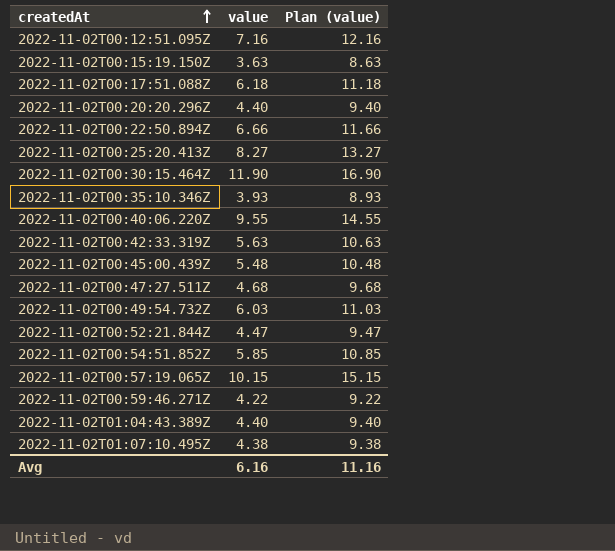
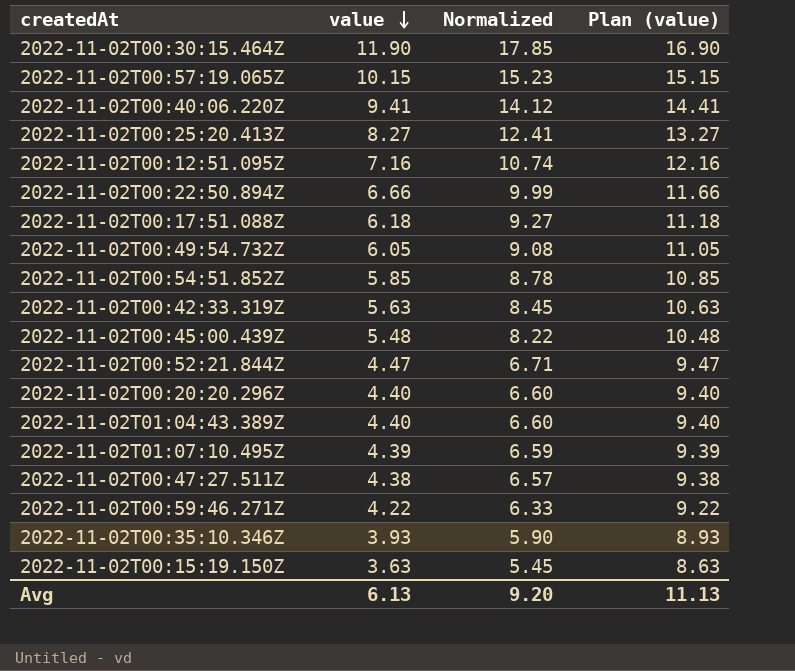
row order: createdAt ascending -> value descending
column Normalized | formula: none -> [value] * 1.5
2022-11-02T00:40:06.220Z | value: 9.55 -> 9.41
2022-11-02T00:40:06.220Z | Plan (value): 14.55 -> 14.41
2022-11-02T00:49:54.732Z | value: 6.03 -> 6.05
2022-11-02T00:49:54.732Z | Plan (value): 11.03 -> 11.05
2022-11-02T01:07:10.495Z | value: 4.38 -> 4.39
2022-11-02T01:07:10.495Z | Plan (value): 9.38 -> 9.39
2022-11-02T00:47:27.511Z | value: 4.68 -> 4.38
2022-11-02T00:47:27.511Z | Plan (value): 9.68 -> 9.38
Avg | value: 6.16 -> 6.13
Avg | Plan (value): 11.16 -> 11.13

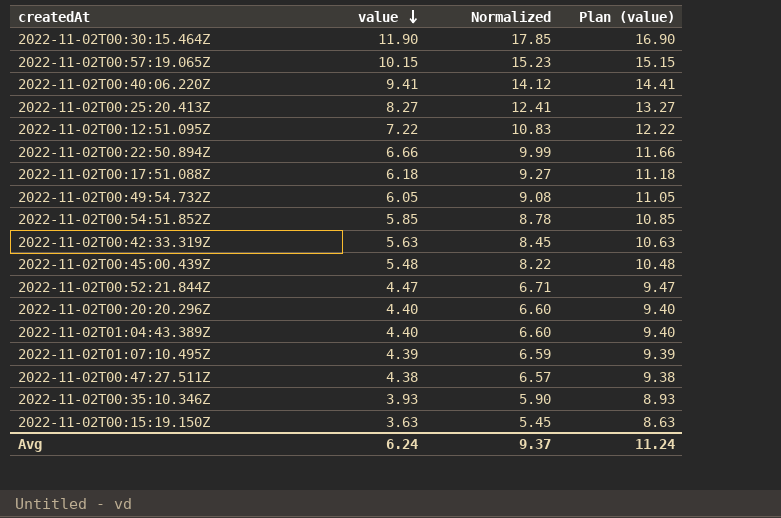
row 2022-11-02T00:59:46.271Z: 4.22 | 6.33 | 9.22 -> none
2022-11-02T00:12:51.095Z | value: 7.16 -> 7.22
2022-11-02T00:12:51.095Z | Normalized: 10.74 -> 10.83
2022-11-02T00:12:51.095Z | Plan (value): 12.16 -> 12.22
Avg | value: 6.13 -> 6.24
Avg | Normalized: 9.20 -> 9.37
Avg | Plan (value): 11.13 -> 11.24

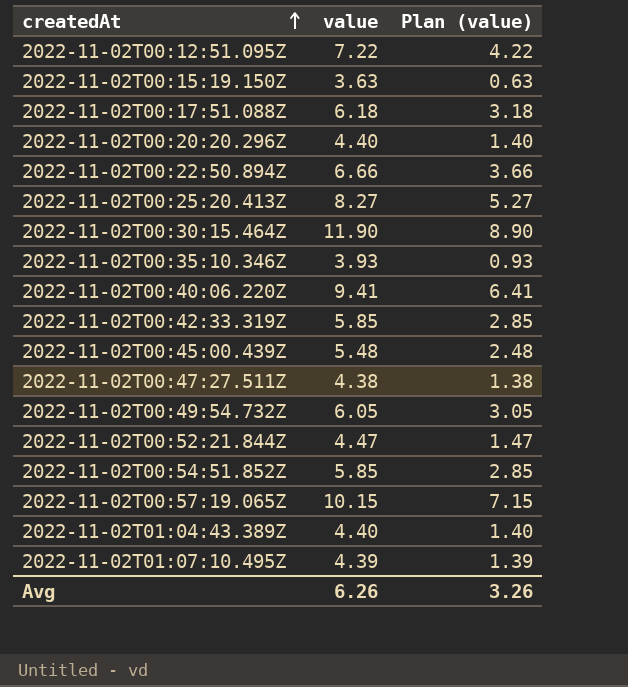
row order: value descending -> createdAt ascending
column Normalized | formula: [value] * 1.5 -> none
column Plan (value) | formula: [value] + 5 -> [value] - 3
2022-11-02T00:42:33.319Z | value: 5.63 -> 5.85
Avg | value: 6.24 -> 6.26
Avg | Plan (value): 11.24 -> 3.26

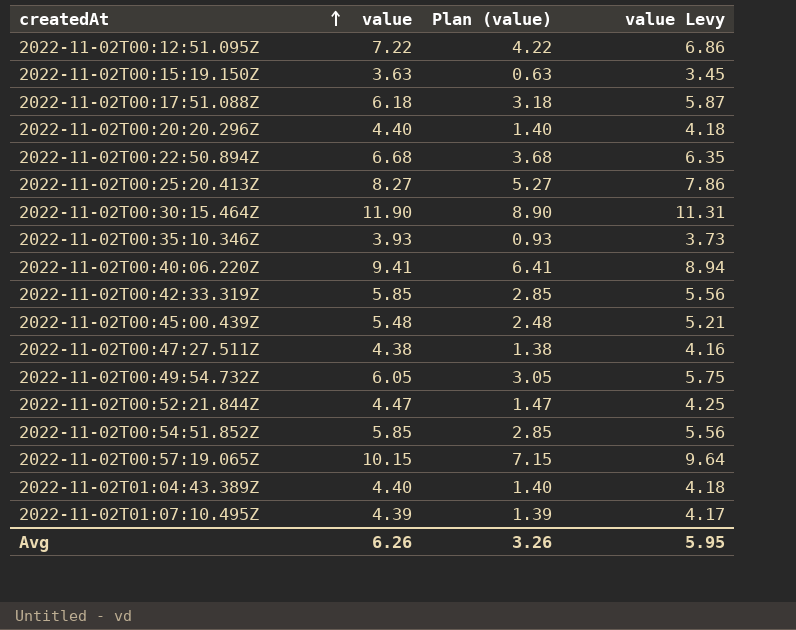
column value Levy | formula: none -> [value] * 0.95
2022-11-02T00:22:50.894Z | value: 6.66 -> 6.68
2022-11-02T00:22:50.894Z | Plan (value): 3.66 -> 3.68

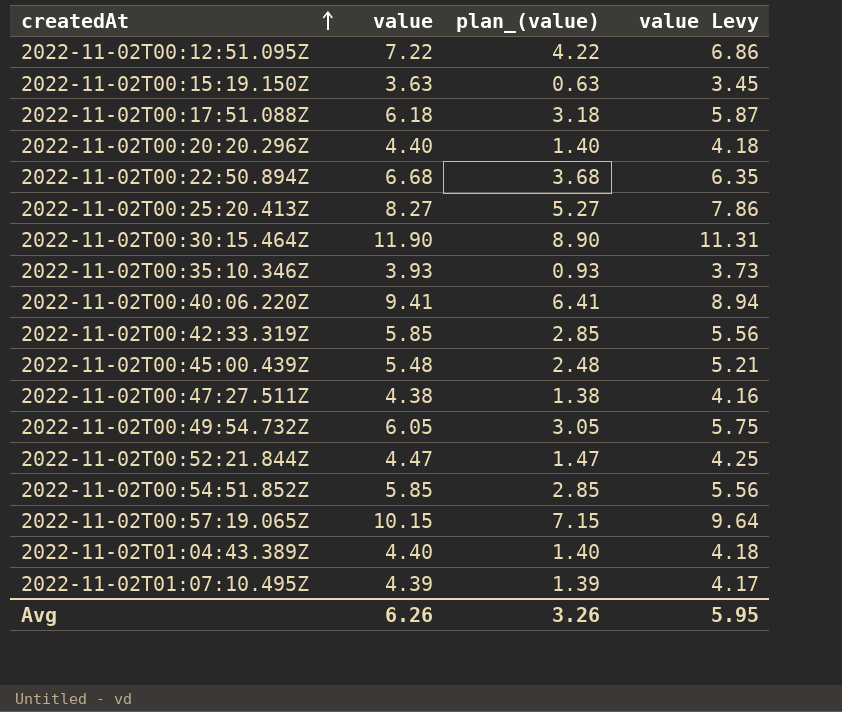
column name: Plan (value) -> plan_(value)

